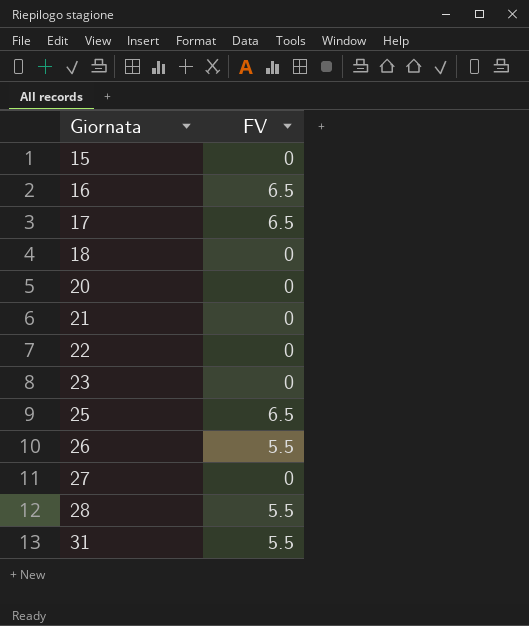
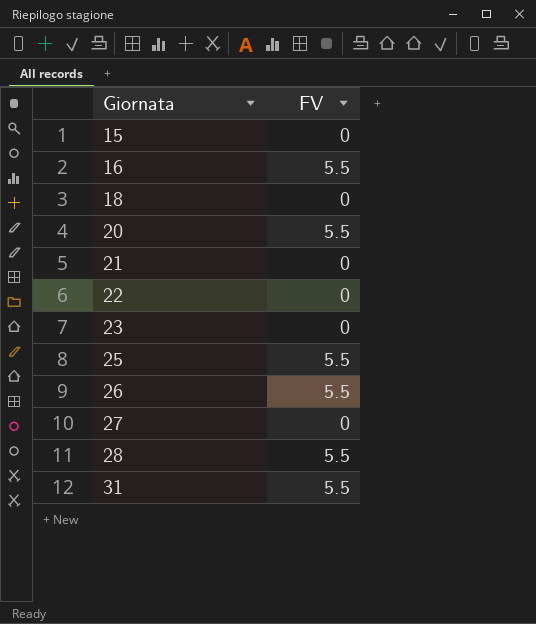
row 17: 6.5 -> none
16 | FV: 6.5 -> 5.5
20 | FV: 0 -> 5.5
25 | FV: 6.5 -> 5.5

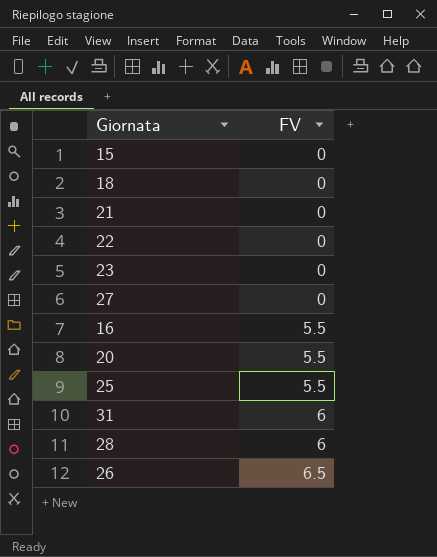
row order: Giornata ascending -> FV ascending
31 | FV: 5.5 -> 6
28 | FV: 5.5 -> 6
26 | FV: 5.5 -> 6.5

